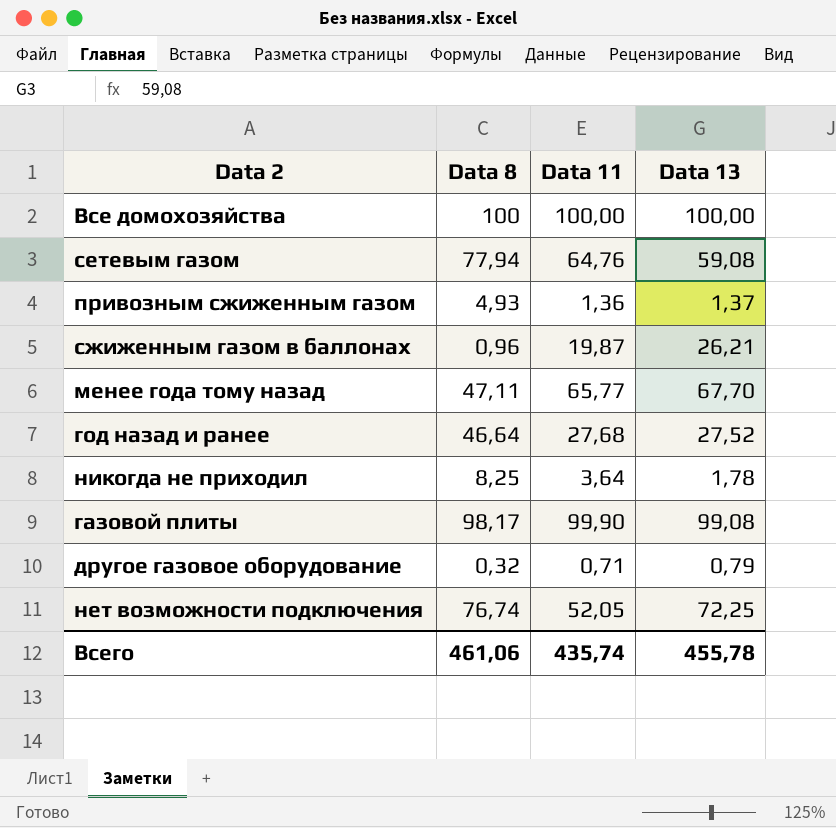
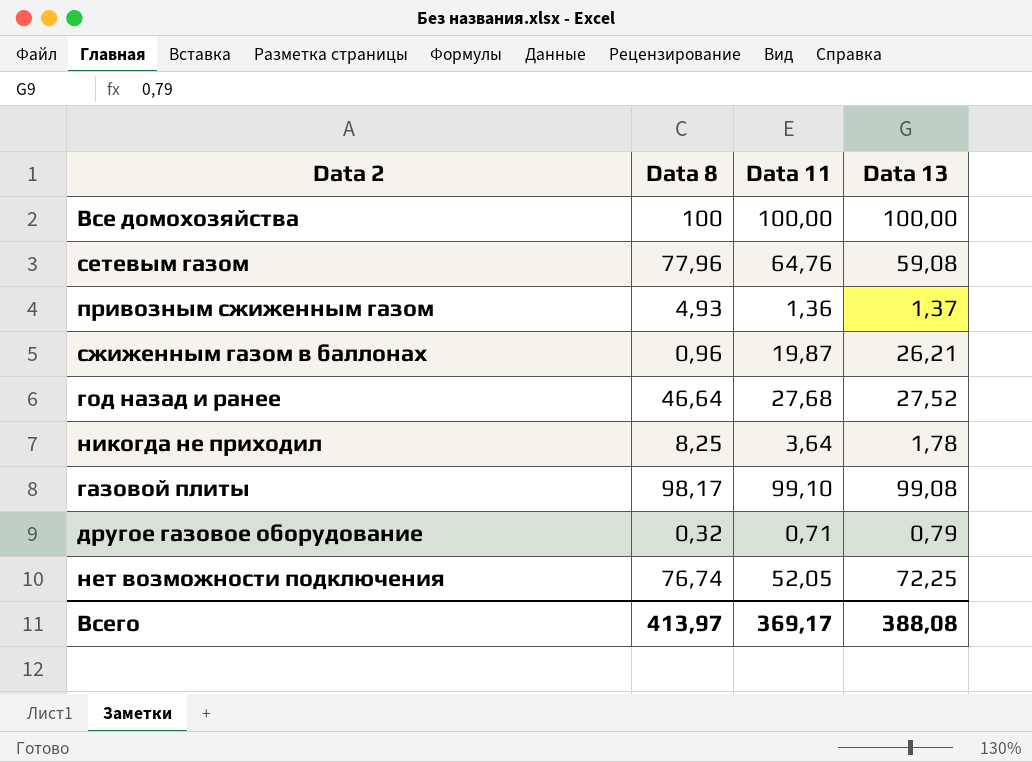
row менее года тому назад: 47,11 | 65,77 | 67,70 -> none
сетевым газом | Data 8: 77,94 -> 77,96
газовой плиты | Data 11: 99,90 -> 99,10
Всего | Data 8: 461,06 -> 413,97
Всего | Data 11: 435,74 -> 369,17
Всего | Data 13: 455,78 -> 388,08

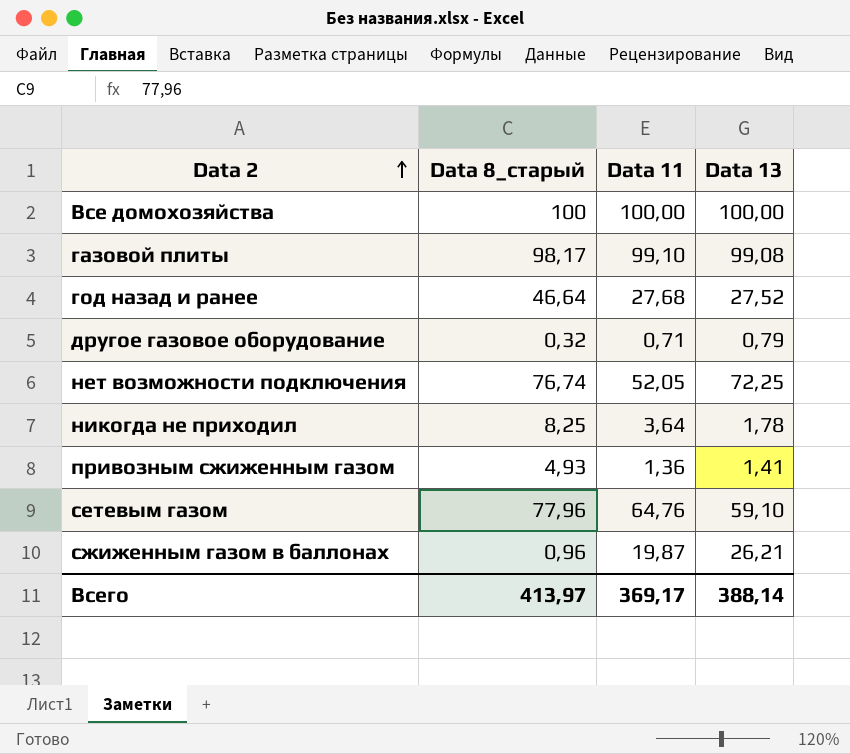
row order: none -> Data 2 ascending
column name: Data 8 -> Data 8_старый
привозным сжиженным газом | Data 13: 1,37 -> 1,41
сетевым газом | Data 13: 59,08 -> 59,10
Всего | Data 13: 388,08 -> 388,14

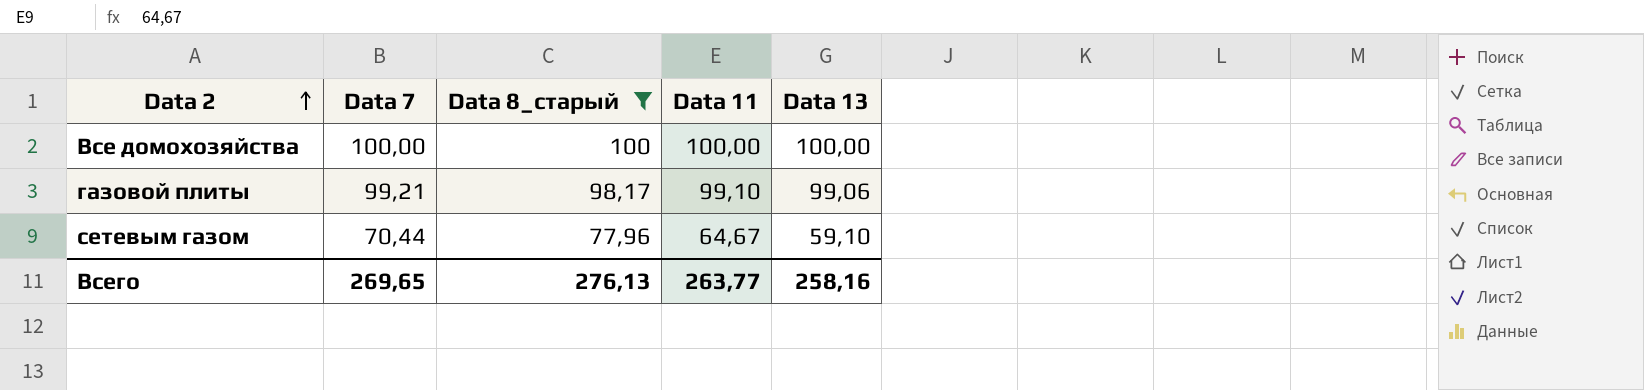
filter: none -> Data 8_старый >= 77,96
column Data 7 | position: none -> 2
газовой плиты | Data 13: 99,08 -> 99,06
сетевым газом | Data 11: 64,76 -> 64,67
Всего | Data 8_старый: 413,97 -> 276,13
Всего | Data 11: 369,17 -> 263,77
Всего | Data 13: 388,14 -> 258,16

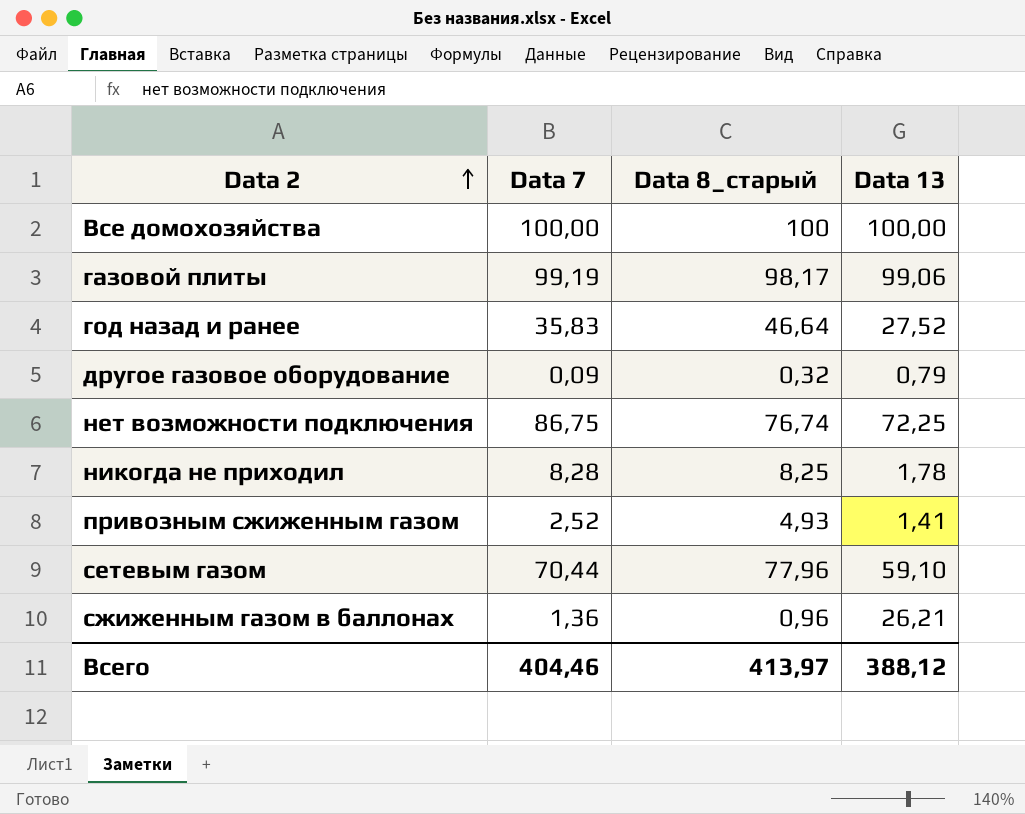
filter: Data 8_старый >= 77,96 -> none
column Data 11 | position: 4 -> none
газовой плиты | Data 7: 99,21 -> 99,19
Всего | Data 7: 269,65 -> 404,46
Всего | Data 8_старый: 276,13 -> 413,97
Всего | Data 13: 258,16 -> 388,12

